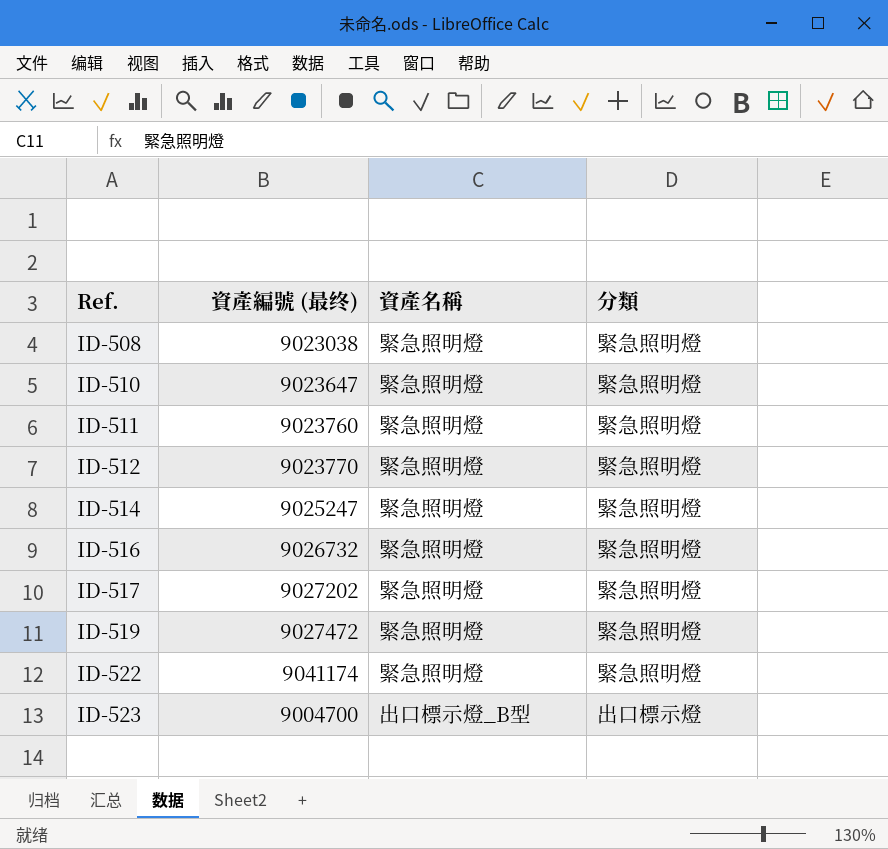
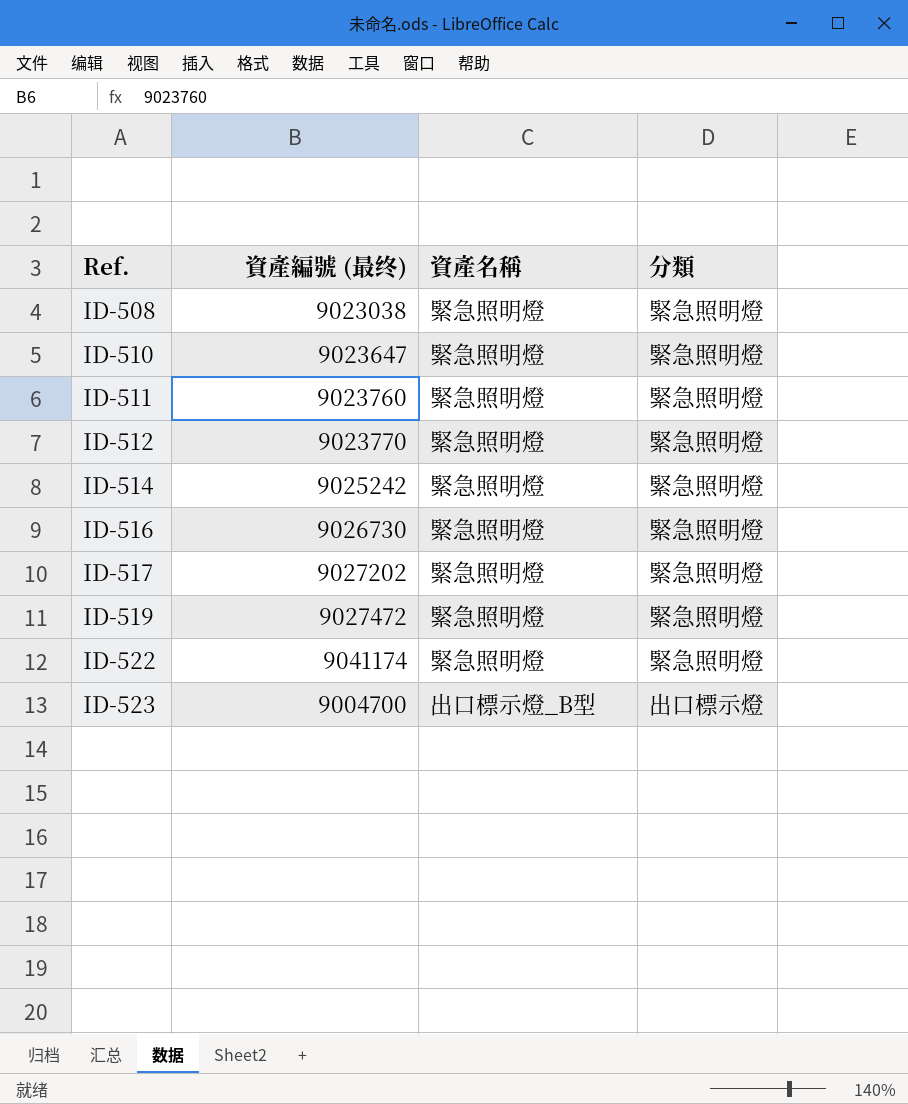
ID-514 | 資產編號 (最终): 9025247 -> 9025242
ID-516 | 資產編號 (最终): 9026732 -> 9026730

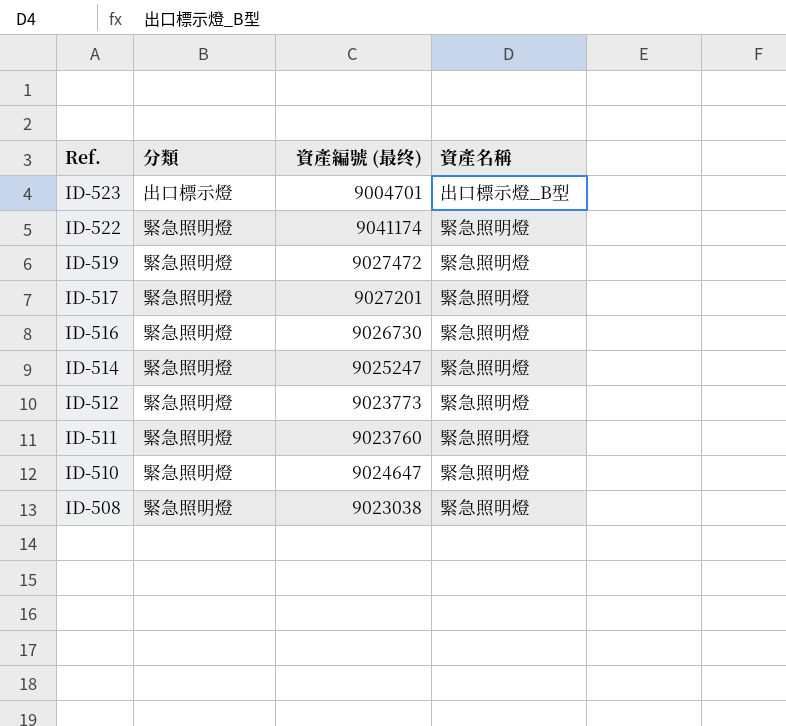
row order: Ref. ascending -> Ref. descending
column 分類 | position: 4 -> 2
ID-523 | 資產編號 (最终): 9004700 -> 9004701
ID-517 | 資產編號 (最终): 9027202 -> 9027201
ID-514 | 資產編號 (最终): 9025242 -> 9025247
ID-512 | 資產編號 (最终): 9023770 -> 9023773
ID-510 | 資產編號 (最终): 9023647 -> 9024647

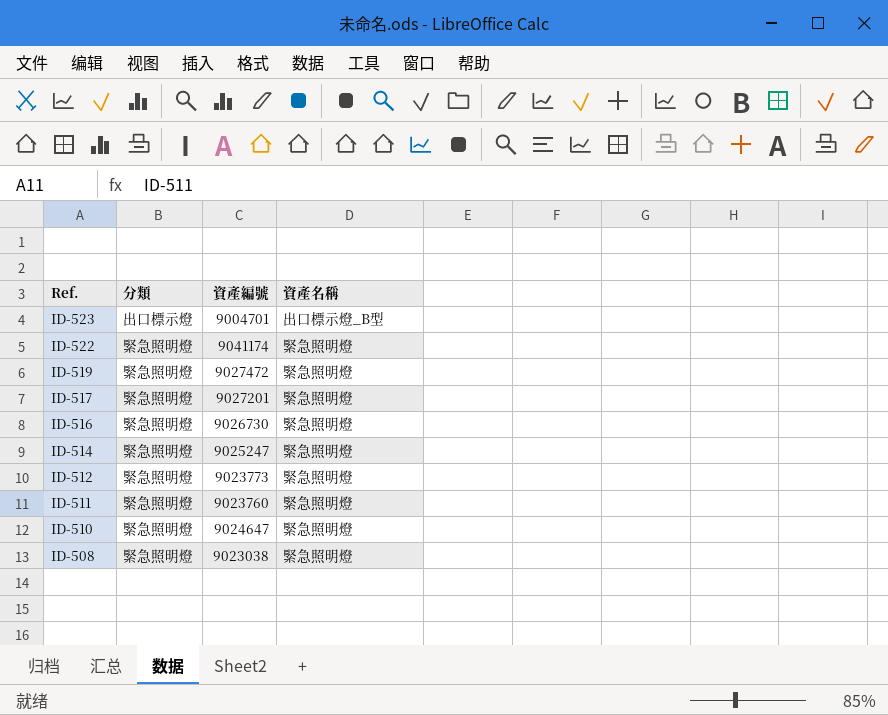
column name: 資產編號 (最终) -> 資產編號

